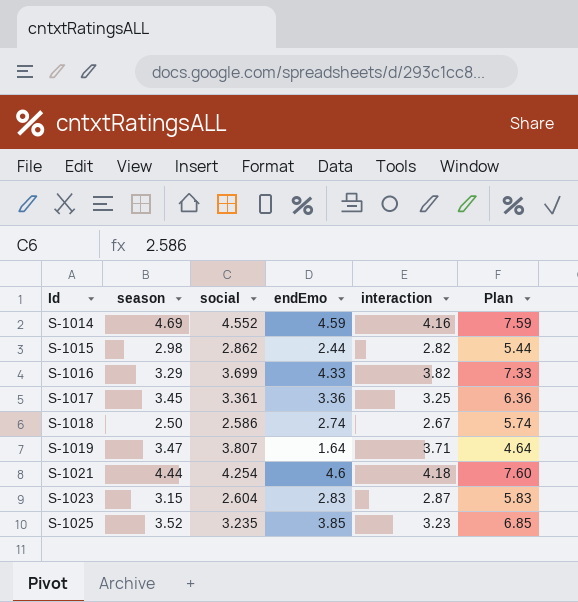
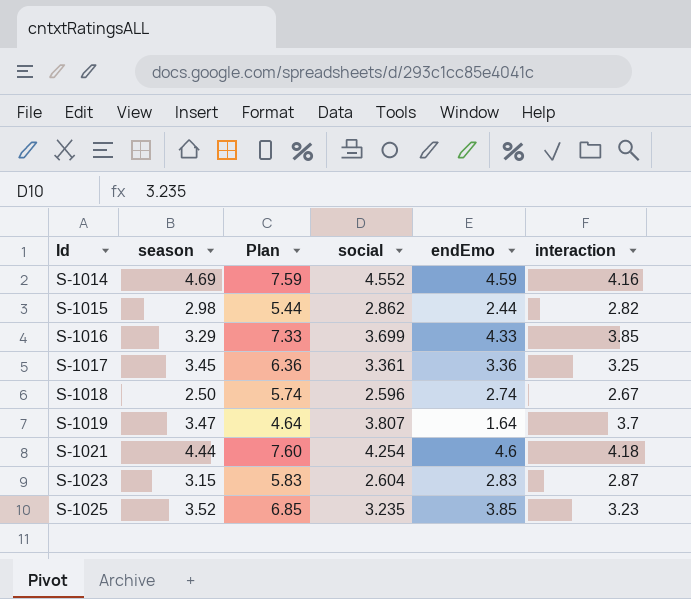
column Plan | position: 6 -> 3
S-1016 | interaction: 3.82 -> 3.85
S-1018 | social: 2.586 -> 2.596
S-1019 | interaction: 3.71 -> 3.7

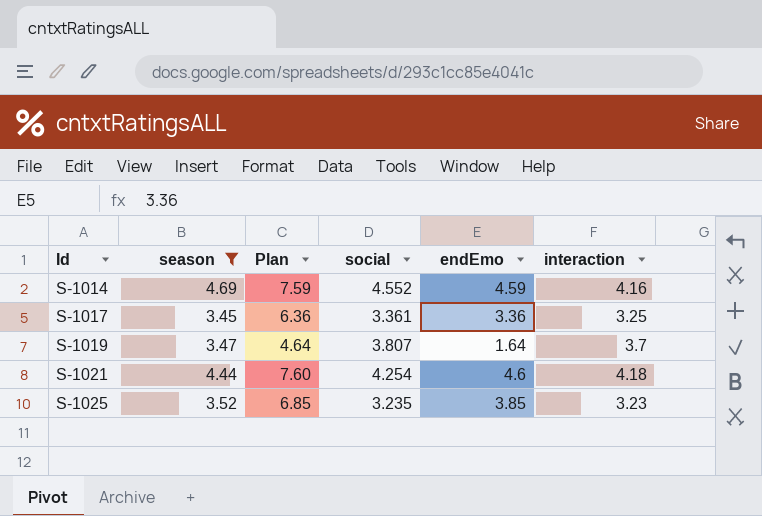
filter: none -> season >= 3.45

